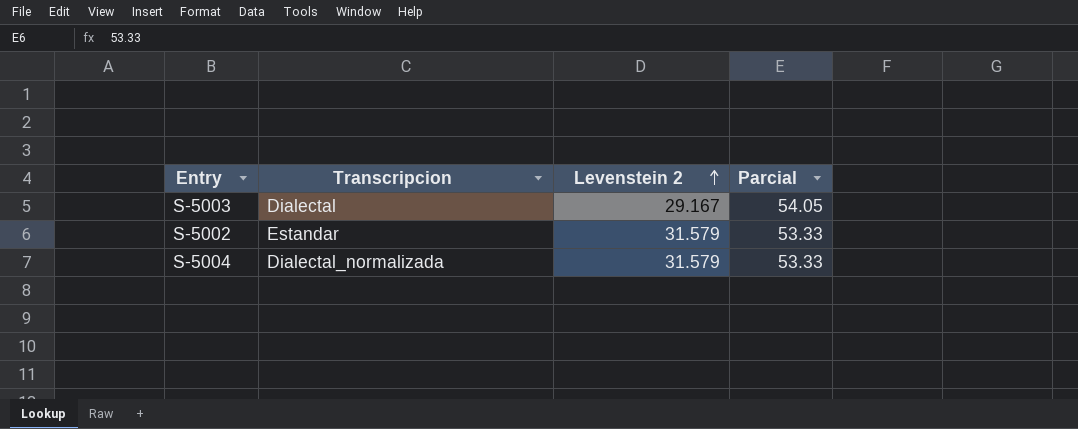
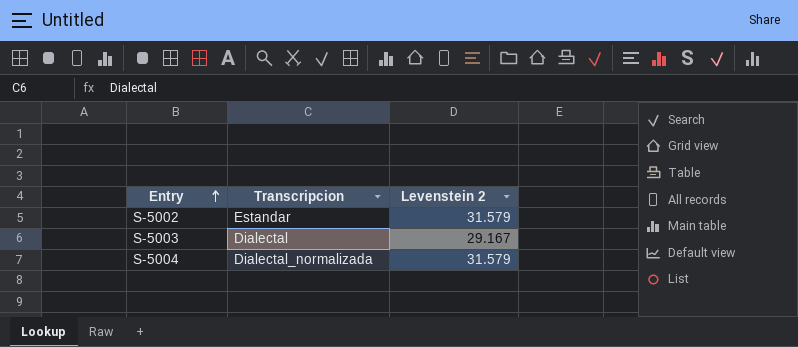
row order: Levenstein 2 ascending -> Entry ascending
column Parcial | position: 4 -> none

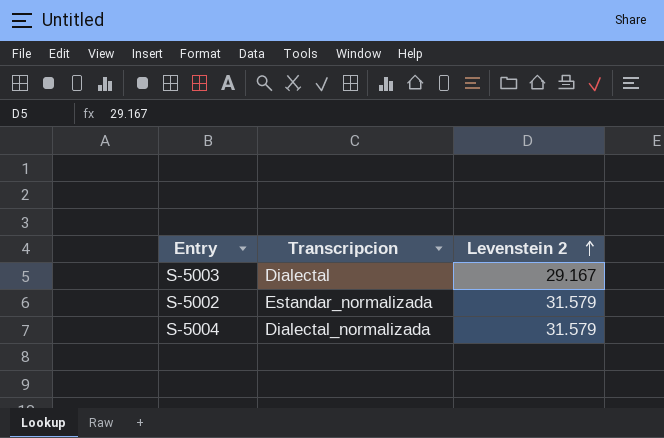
row order: Entry ascending -> Levenstein 2 ascending
S-5002 | Transcripcion: Estandar -> Estandar_normalizada

